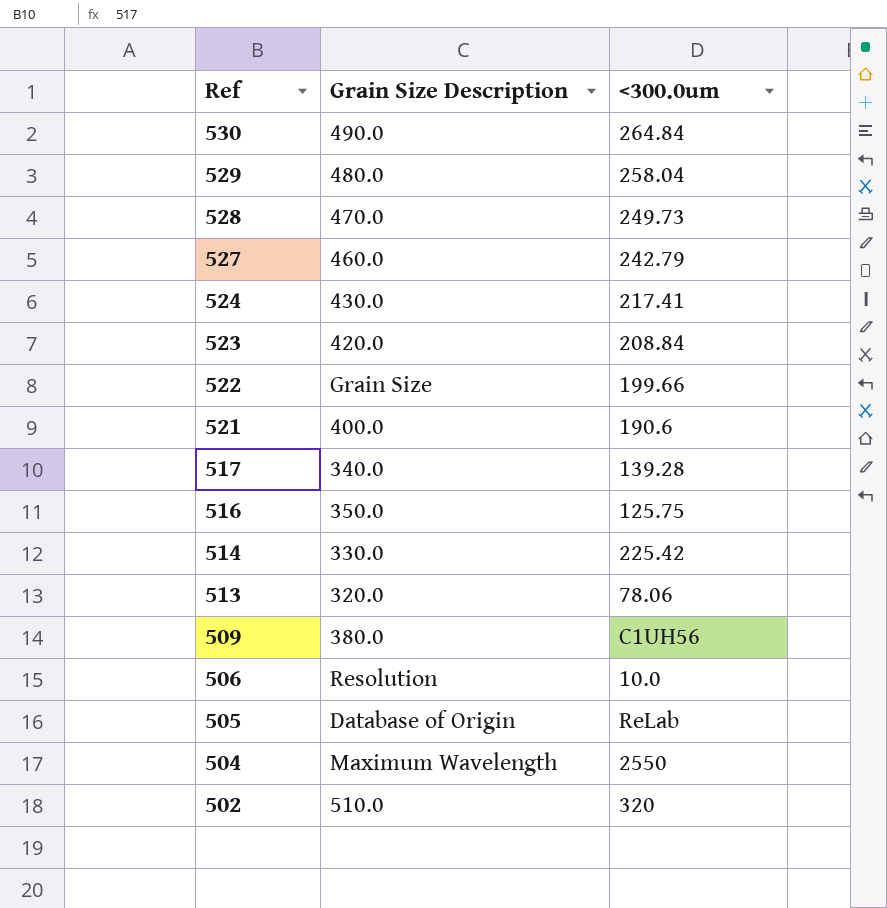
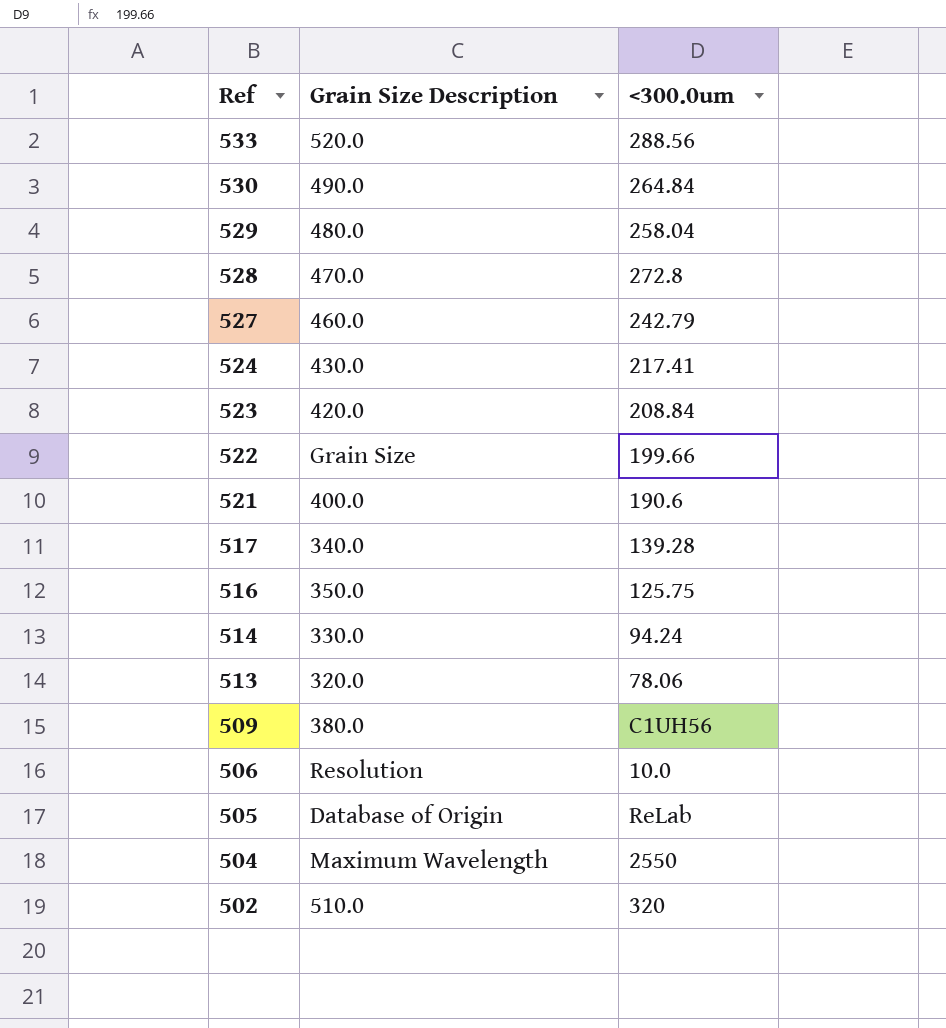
row 533: none -> 520.0 | 288.56
528 | <300.0um: 249.73 -> 272.8
514 | <300.0um: 225.42 -> 94.24

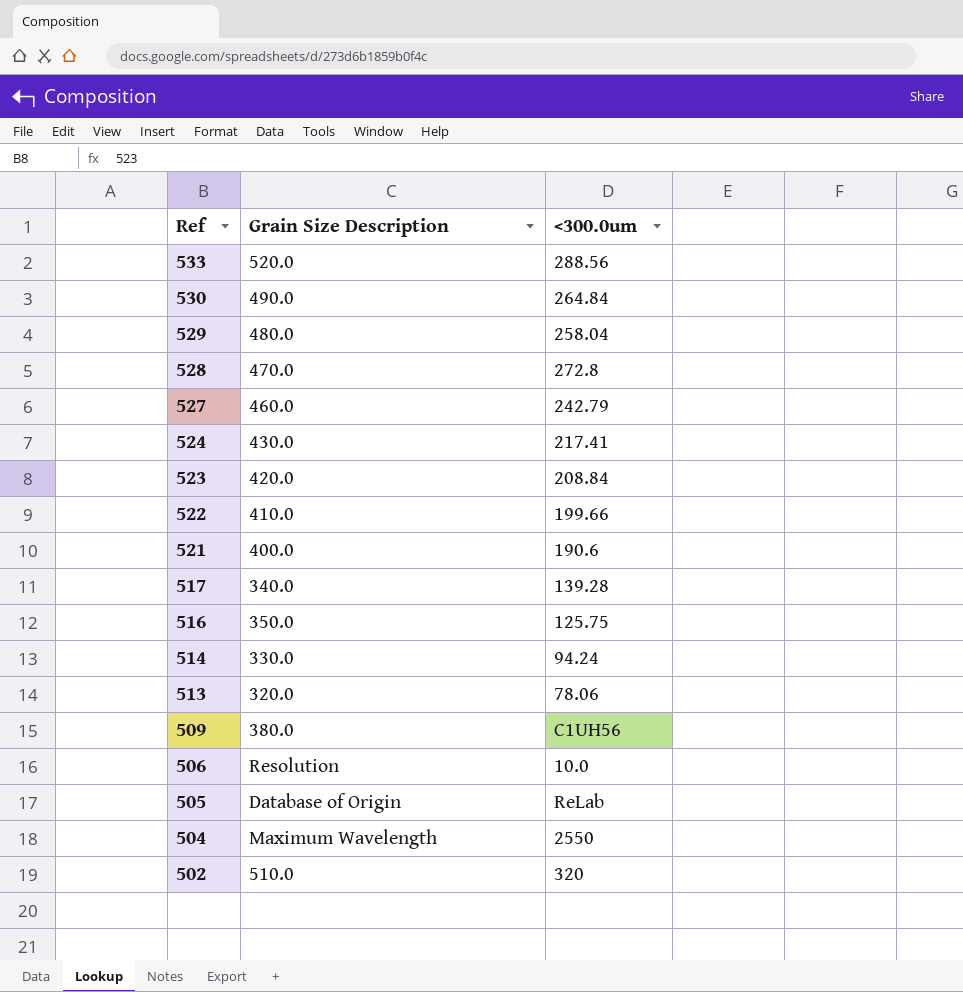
522 | Grain Size Description: Grain Size -> 410.0

